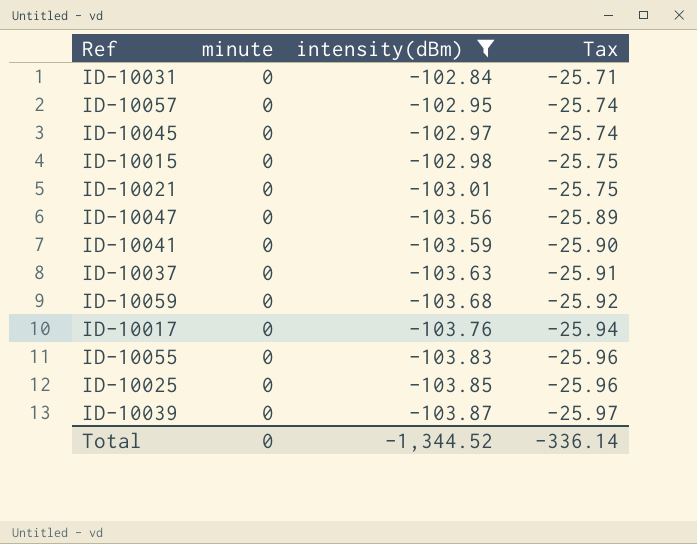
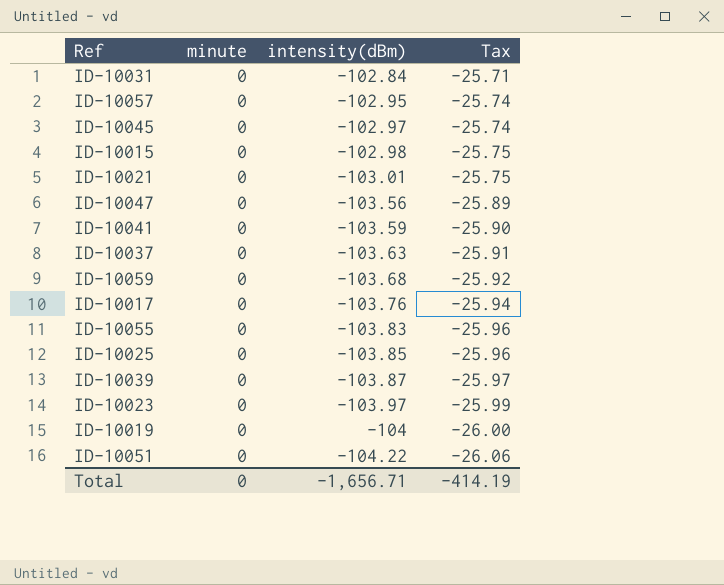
filter: intensity(dBm) >= -103.87 -> none
Total | intensity(dBm): -1,344.52 -> -1,656.71
Total | Tax: -336.14 -> -414.19

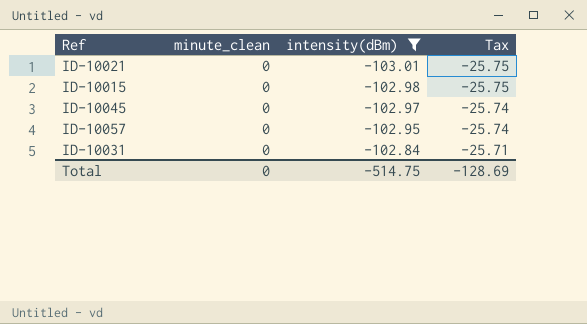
filter: none -> intensity(dBm) >= -103.01
row order: intensity(dBm) descending -> intensity(dBm) ascending
column name: minute -> minute_clean
Total | intensity(dBm): -1,656.71 -> -514.75
Total | Tax: -414.19 -> -128.69

